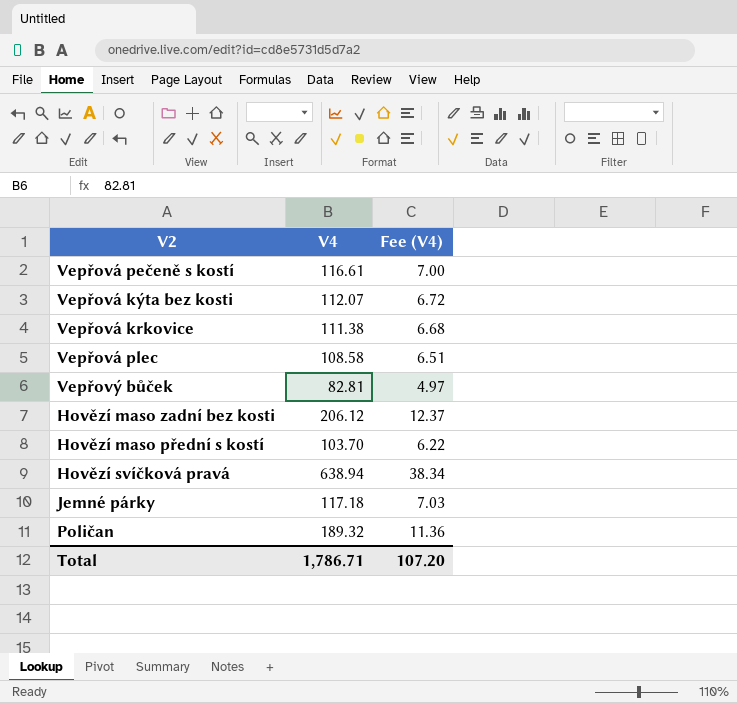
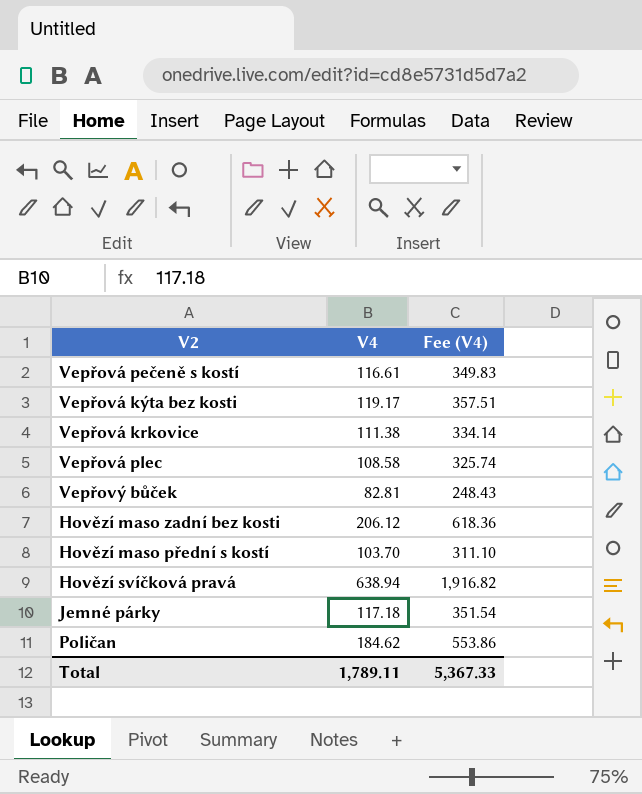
column Fee (V4) | formula: [V4] * 0.06 -> [V4] * 3
Vepřová kýta bez kosti | V4: 112.07 -> 119.17
Poličan | V4: 189.32 -> 184.62
Total | V4: 1,786.71 -> 1,789.11
Total | Fee (V4): 107.20 -> 5,367.33

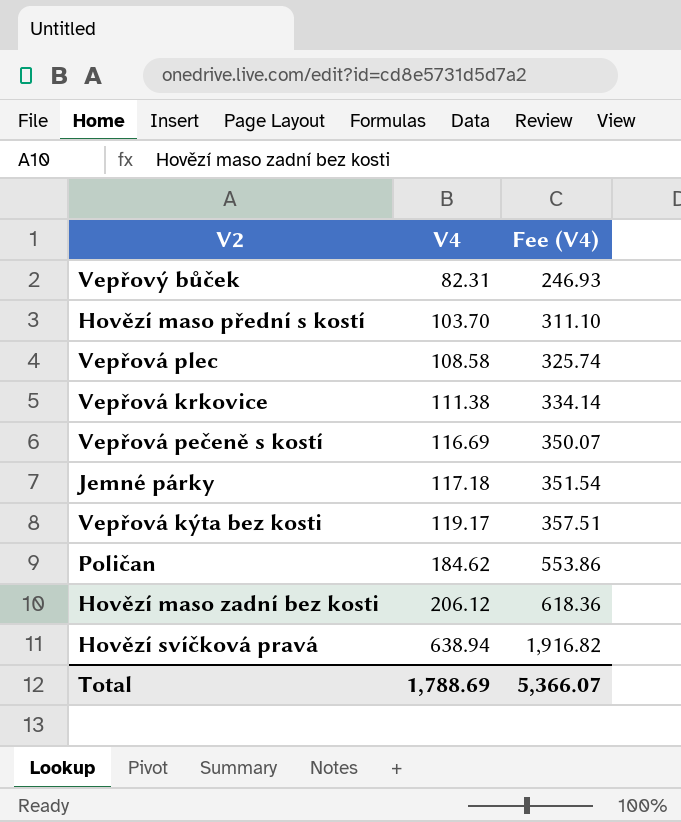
row order: none -> V4 ascending
Vepřový bůček | V4: 82.81 -> 82.31
Vepřový bůček | Fee (V4): 248.43 -> 246.93
Vepřová pečeně s kostí | V4: 116.61 -> 116.69
Vepřová pečeně s kostí | Fee (V4): 349.83 -> 350.07
Total | V4: 1,789.11 -> 1,788.69
Total | Fee (V4): 5,367.33 -> 5,366.07

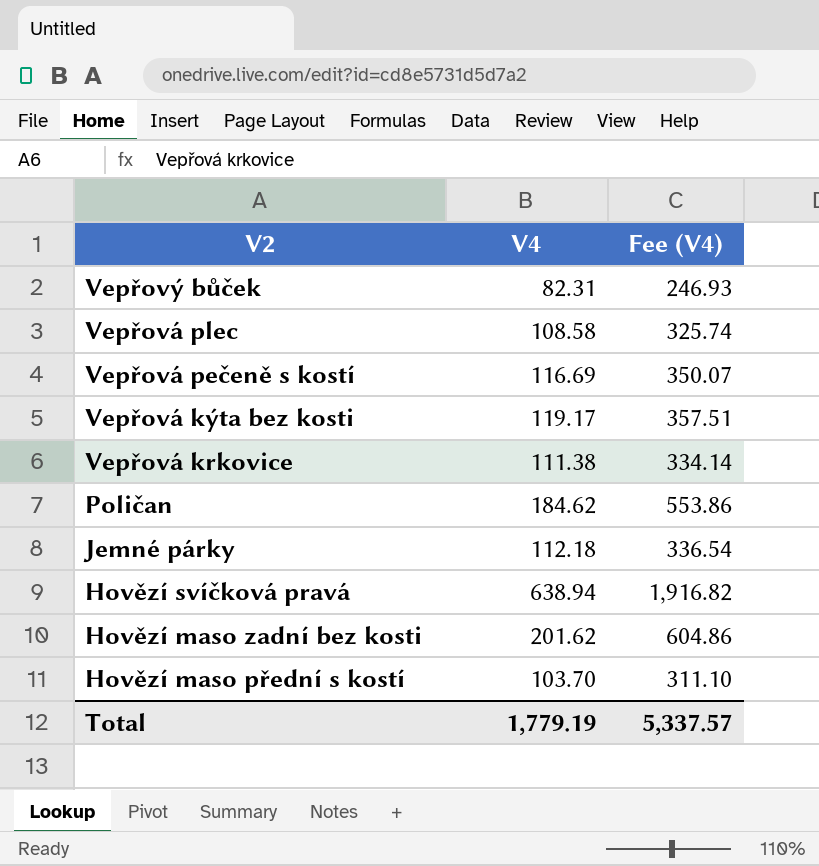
row order: V4 ascending -> V2 descending
Jemné párky | V4: 117.18 -> 112.18
Jemné párky | Fee (V4): 351.54 -> 336.54
Hovězí maso zadní bez kosti | V4: 206.12 -> 201.62
Hovězí maso zadní bez kosti | Fee (V4): 618.36 -> 604.86
Total | V4: 1,788.69 -> 1,779.19
Total | Fee (V4): 5,366.07 -> 5,337.57

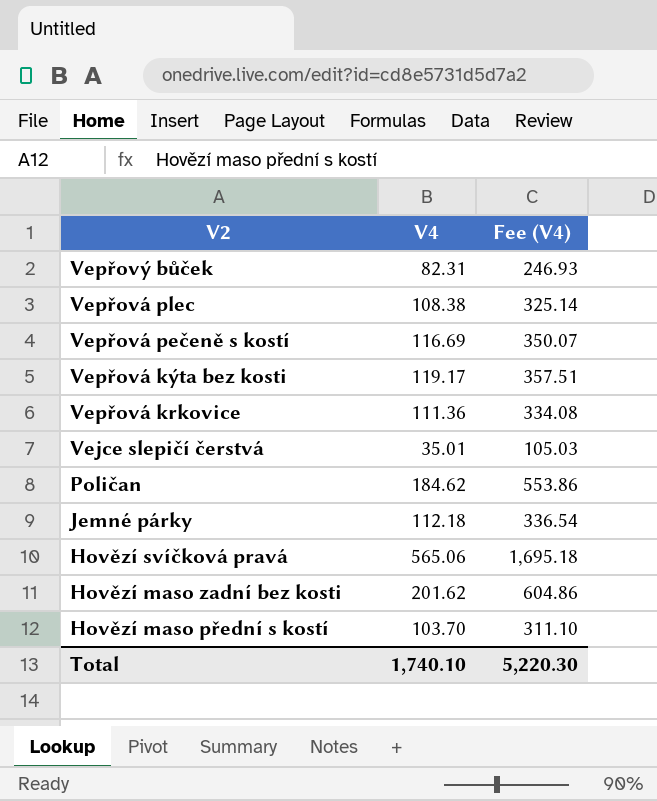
Vepřová plec | V4: 108.58 -> 108.38
Vepřová plec | Fee (V4): 325.74 -> 325.14
Vepřová krkovice | V4: 111.38 -> 111.36
Vepřová krkovice | Fee (V4): 334.14 -> 334.08
row Vejce slepičí čerstvá: none -> 35.01 | 105.03
Hovězí svíčková pravá | V4: 638.94 -> 565.06
Hovězí svíčková pravá | Fee (V4): 1,916.82 -> 1,695.18
Total | V4: 1,779.19 -> 1,740.10
Total | Fee (V4): 5,337.57 -> 5,220.30

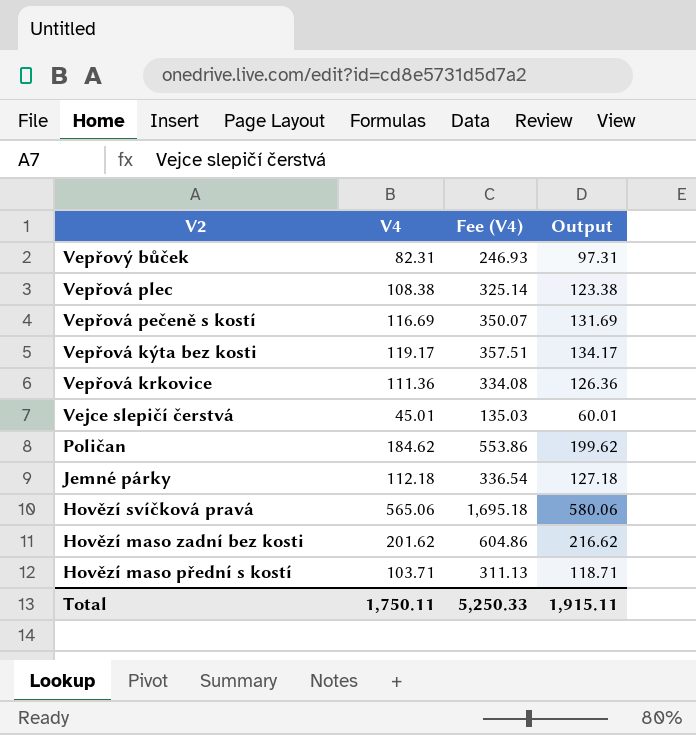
column Output | formula: none -> [V4] + 15
Vejce slepičí čerstvá | V4: 35.01 -> 45.01
Vejce slepičí čerstvá | Fee (V4): 105.03 -> 135.03
Hovězí maso přední s kostí | V4: 103.70 -> 103.71
Hovězí maso přední s kostí | Fee (V4): 311.10 -> 311.13
Total | V4: 1,740.10 -> 1,750.11
Total | Fee (V4): 5,220.30 -> 5,250.33

